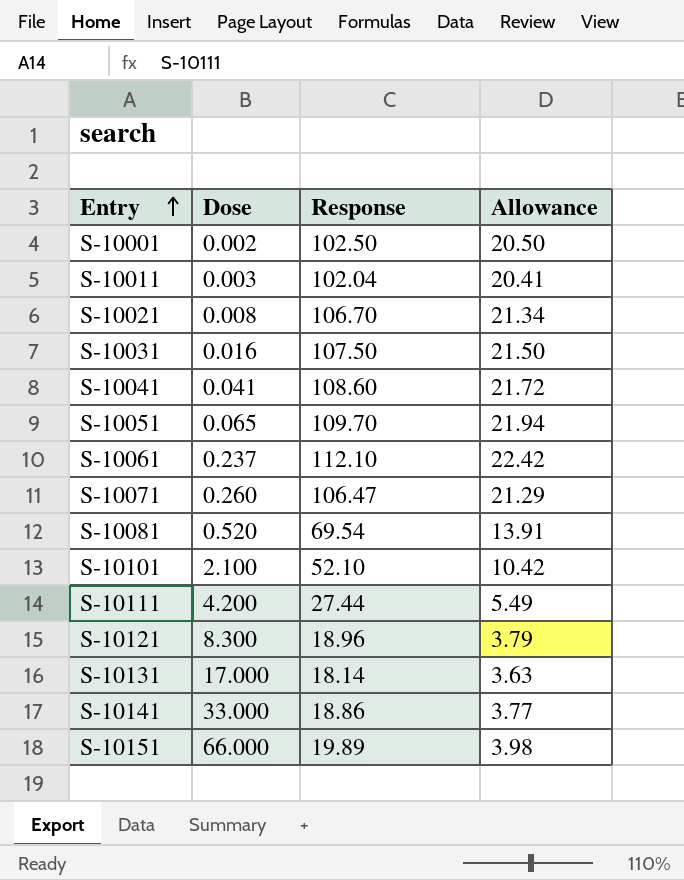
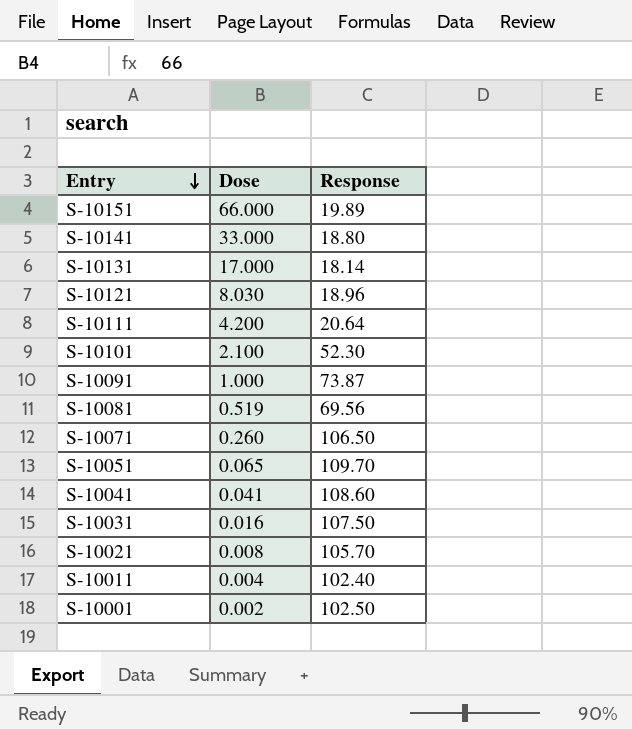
row order: Entry ascending -> Entry descending
column Allowance | formula: [Response] * 0.2 -> none
row S-10061: 0.237 | 112.10 | 22.42 -> none
S-10141 | Response: 18.86 -> 18.80
S-10121 | Dose: 8.300 -> 8.030
S-10111 | Response: 27.44 -> 20.64
S-10101 | Response: 52.10 -> 52.30
row S-10091: none -> 1.000 | 73.87
S-10081 | Dose: 0.520 -> 0.519
S-10081 | Response: 69.54 -> 69.56
S-10071 | Response: 106.47 -> 106.50
S-10021 | Response: 106.70 -> 105.70
S-10011 | Dose: 0.003 -> 0.004
S-10011 | Response: 102.04 -> 102.40

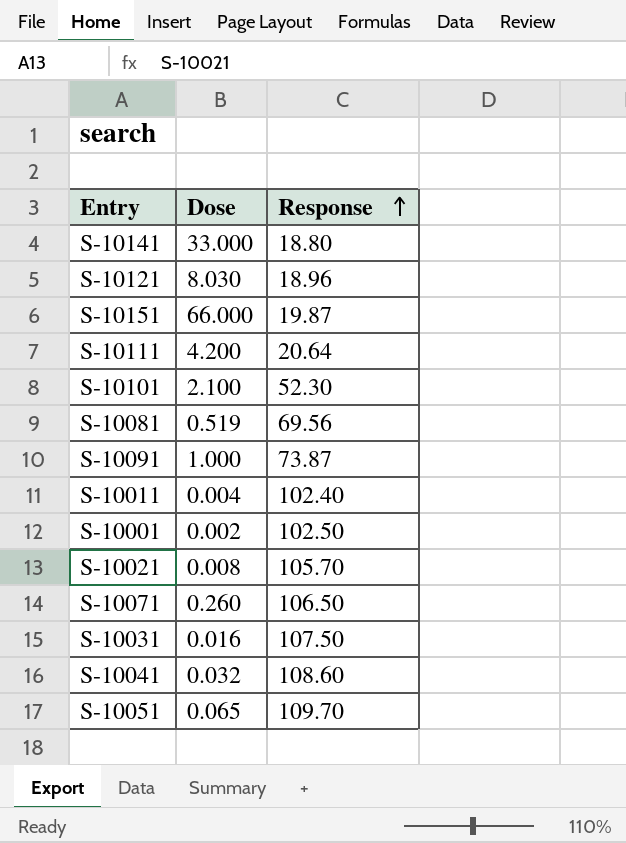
row order: Entry descending -> Response ascending
row S-10131: 17.000 | 18.14 -> none
S-10151 | Response: 19.89 -> 19.87
S-10041 | Dose: 0.041 -> 0.032

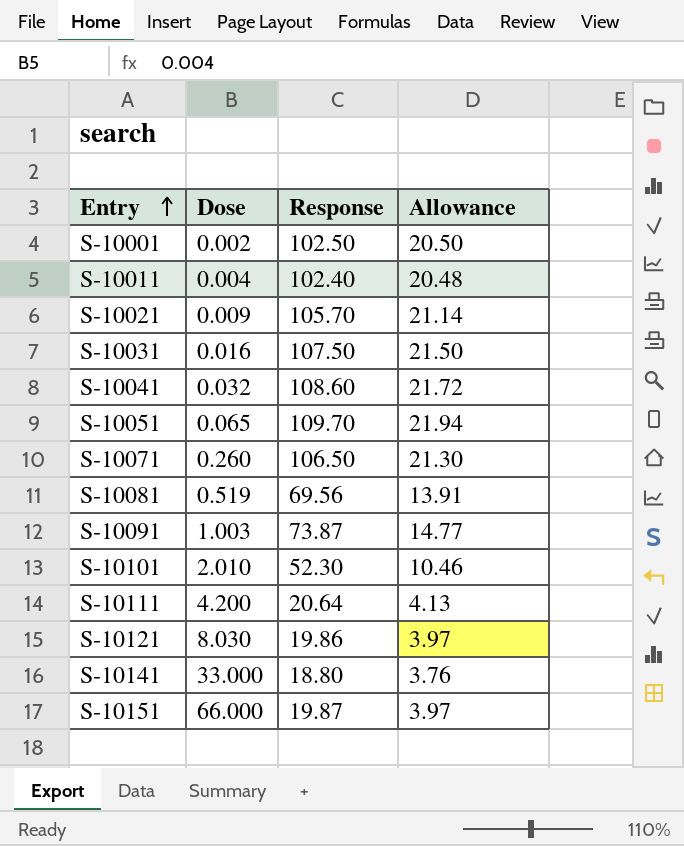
row order: Response ascending -> Entry ascending
column Allowance | formula: none -> [Response] * 0.2
S-10021 | Dose: 0.008 -> 0.009
S-10091 | Dose: 1.000 -> 1.003
S-10101 | Dose: 2.100 -> 2.010
S-10121 | Response: 18.96 -> 19.86

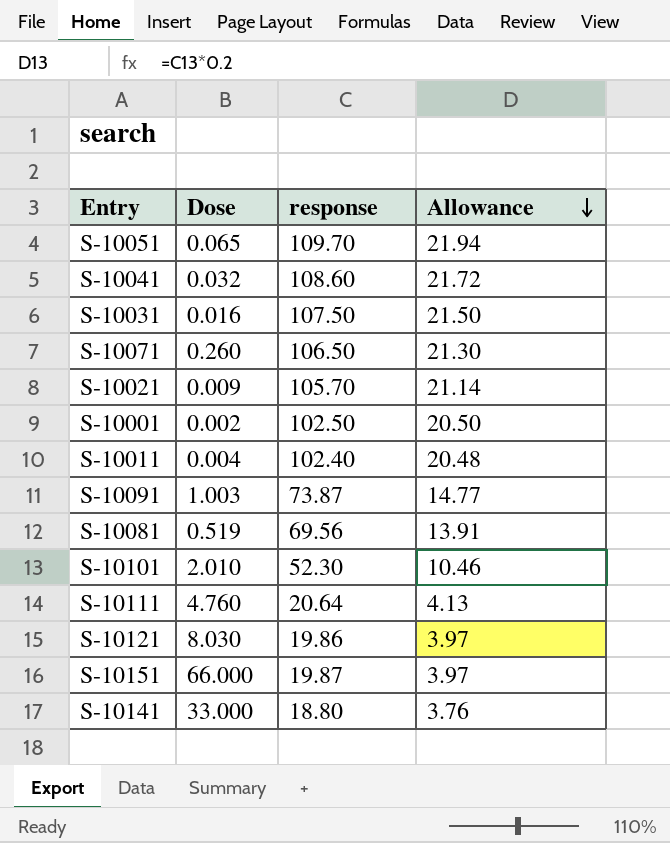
row order: Entry ascending -> Allowance descending
column name: Response -> response
S-10111 | Dose: 4.200 -> 4.760

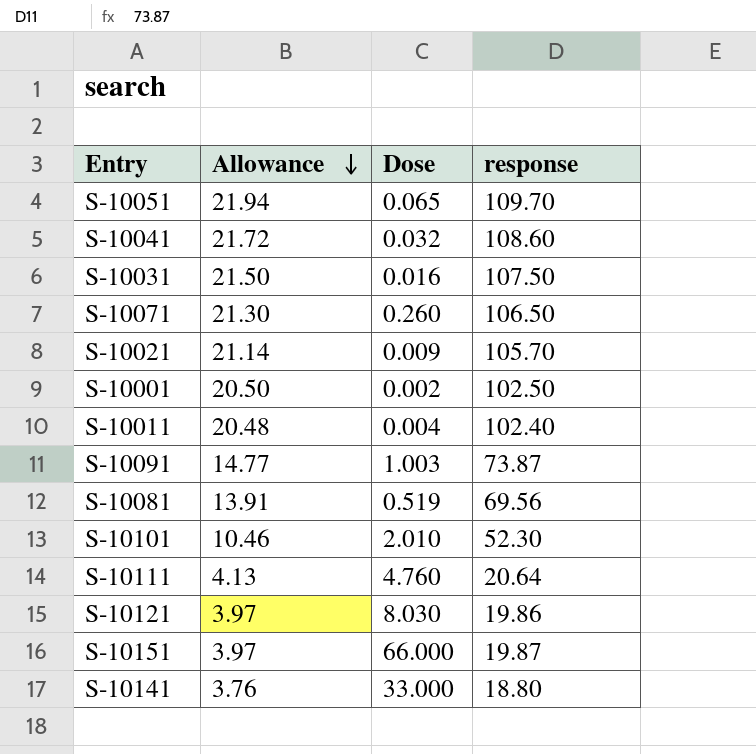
column Allowance | position: 4 -> 2

